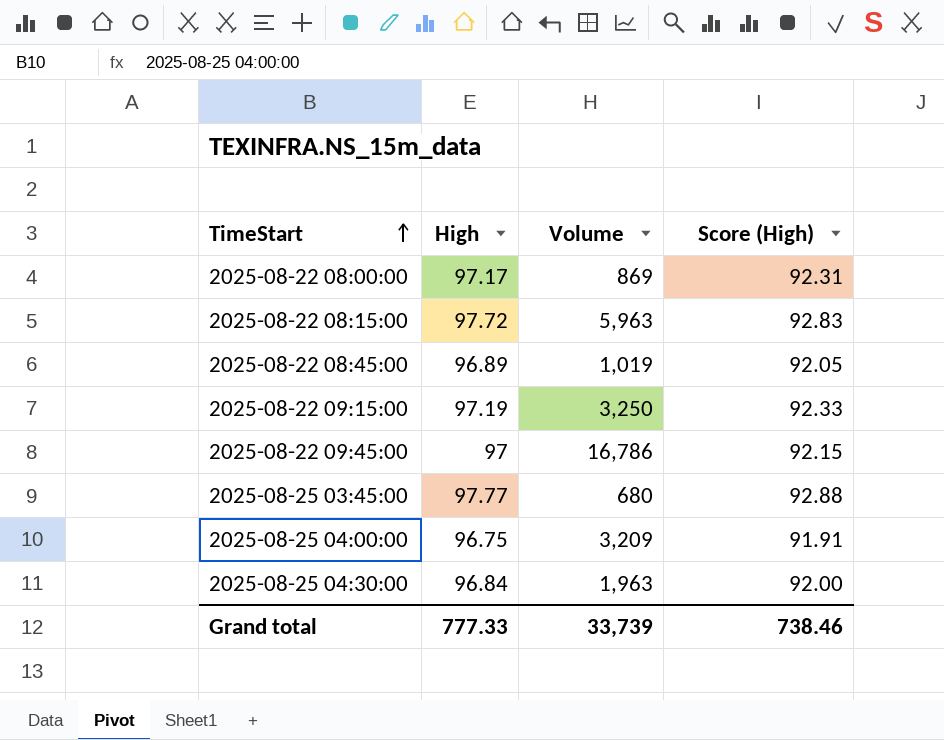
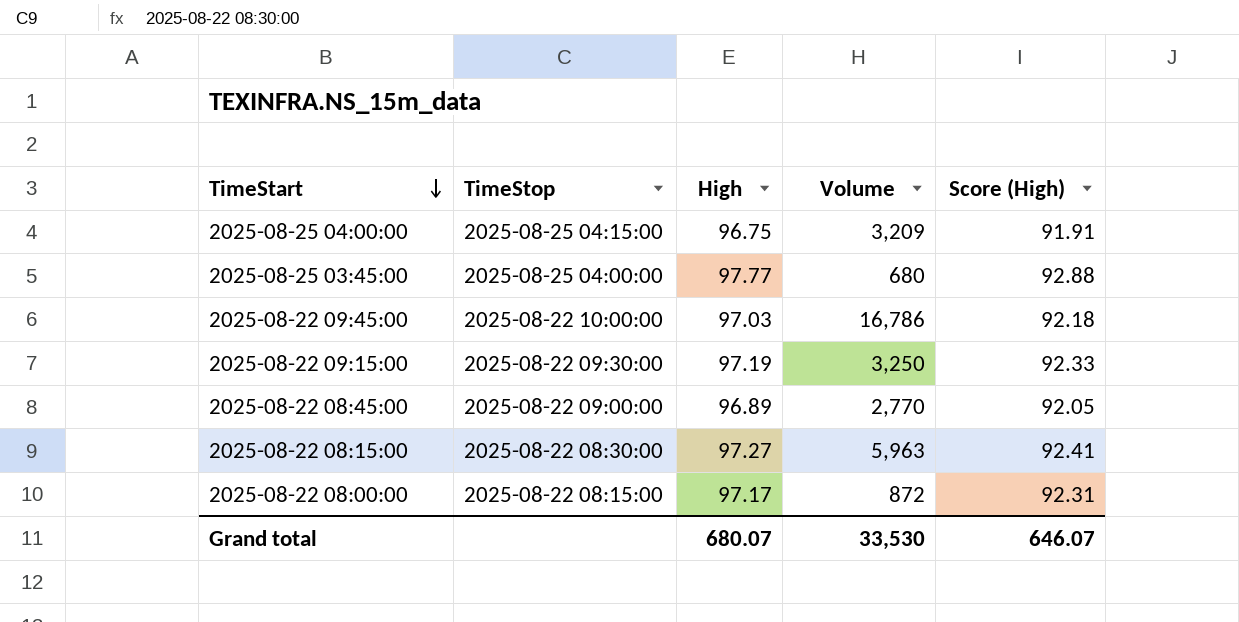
row order: TimeStart ascending -> TimeStart descending
column TimeStop | position: none -> 2
row 2025-08-25 04:30:00: 96.84 | 1,963 | 92.00 -> none
2025-08-22 09:45:00 | High: 97 -> 97.03
2025-08-22 09:45:00 | Score (High): 92.15 -> 92.18
2025-08-22 08:45:00 | Volume: 1,019 -> 2,770
2025-08-22 08:15:00 | High: 97.72 -> 97.27
2025-08-22 08:15:00 | Score (High): 92.83 -> 92.41
2025-08-22 08:00:00 | Volume: 869 -> 872
Grand total | High: 777.33 -> 680.07
Grand total | Volume: 33,739 -> 33,530
Grand total | Score (High): 738.46 -> 646.07

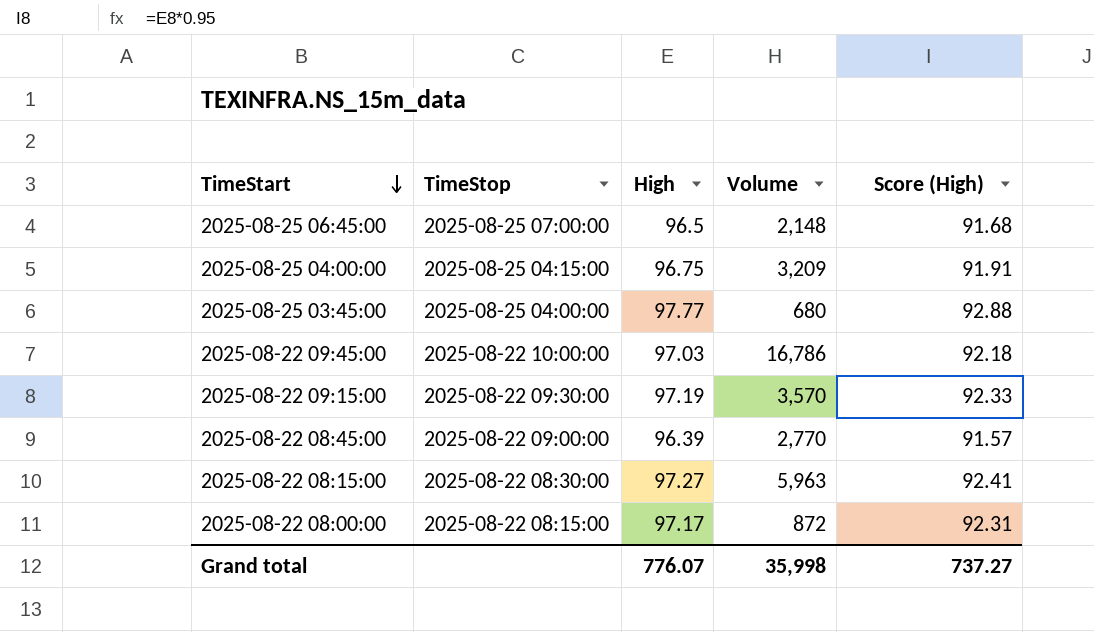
row 2025-08-25 06:45:00: none -> 2025-08-25 07:00:00 | 96.5 | 2,148 | 91.68
2025-08-22 09:15:00 | Volume: 3,250 -> 3,570
2025-08-22 08:45:00 | High: 96.89 -> 96.39
2025-08-22 08:45:00 | Score (High): 92.05 -> 91.57
Grand total | High: 680.07 -> 776.07
Grand total | Volume: 33,530 -> 35,998
Grand total | Score (High): 646.07 -> 737.27

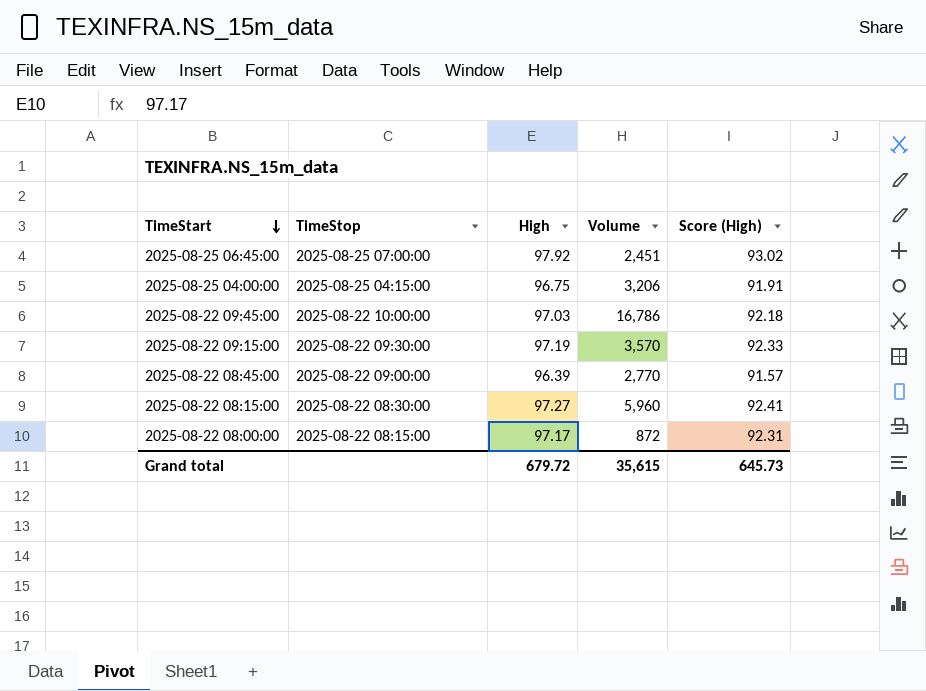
row 2025-08-25 03:45:00: 2025-08-25 04:00:00 | 97.77 | 680 | 92.88 -> none
2025-08-25 06:45:00 | High: 96.5 -> 97.92
2025-08-25 06:45:00 | Volume: 2,148 -> 2,451
2025-08-25 06:45:00 | Score (High): 91.68 -> 93.02
2025-08-25 04:00:00 | Volume: 3,209 -> 3,206
2025-08-22 08:15:00 | Volume: 5,963 -> 5,960
Grand total | High: 776.07 -> 679.72
Grand total | Volume: 35,998 -> 35,615
Grand total | Score (High): 737.27 -> 645.73

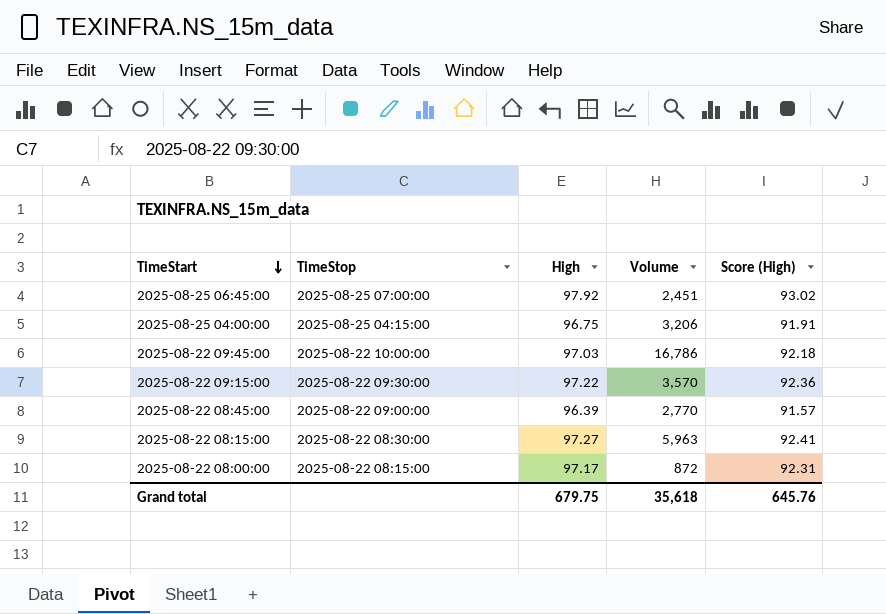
2025-08-22 09:15:00 | High: 97.19 -> 97.22
2025-08-22 09:15:00 | Score (High): 92.33 -> 92.36
2025-08-22 08:15:00 | Volume: 5,960 -> 5,963
Grand total | High: 679.72 -> 679.75
Grand total | Volume: 35,615 -> 35,618
Grand total | Score (High): 645.73 -> 645.76

